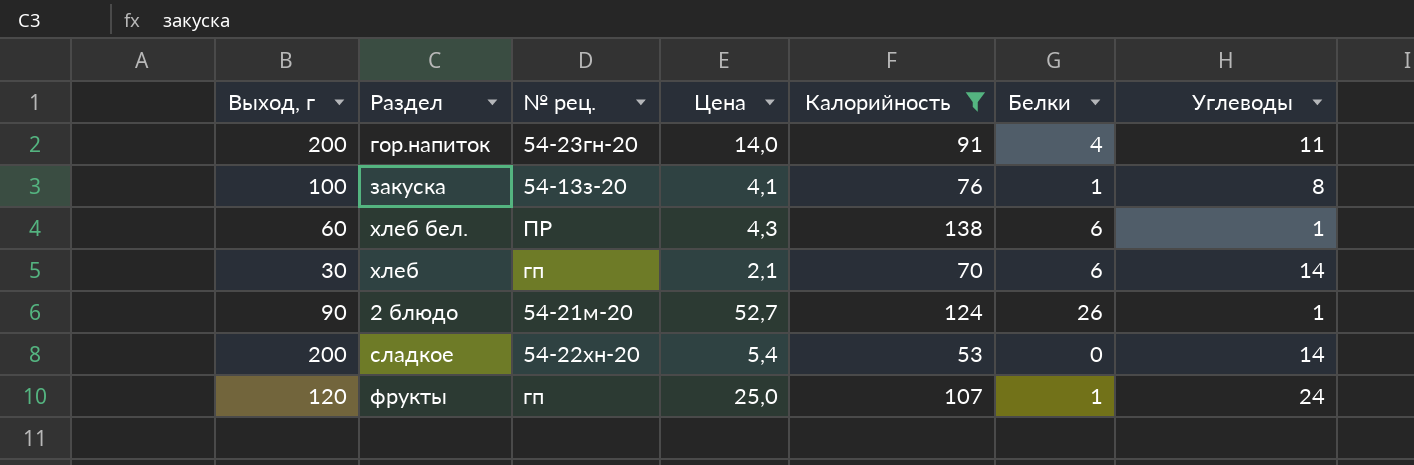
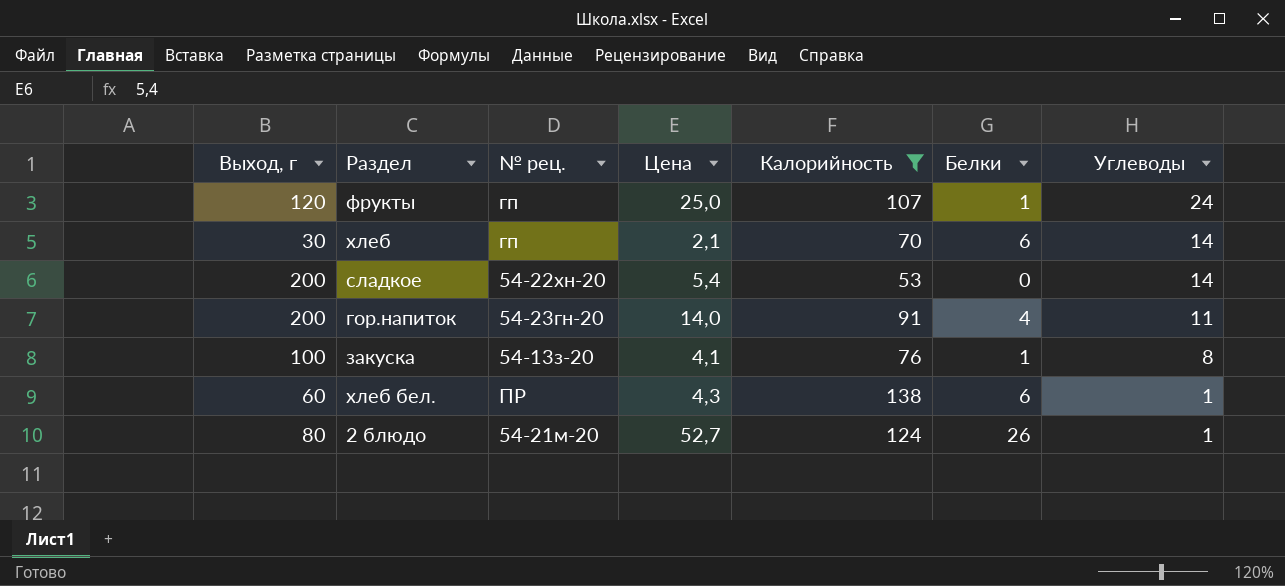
row order: none -> Углеводы descending
2 блюдо | Выход, г: 90 -> 80

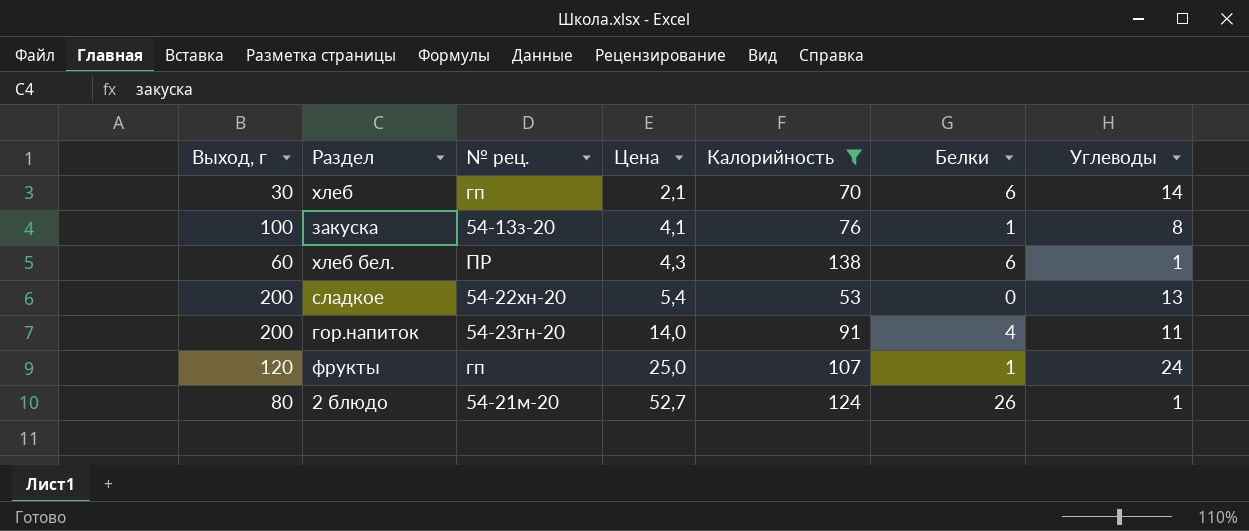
row order: Углеводы descending -> Цена ascending
сладкое | Углеводы: 14 -> 13

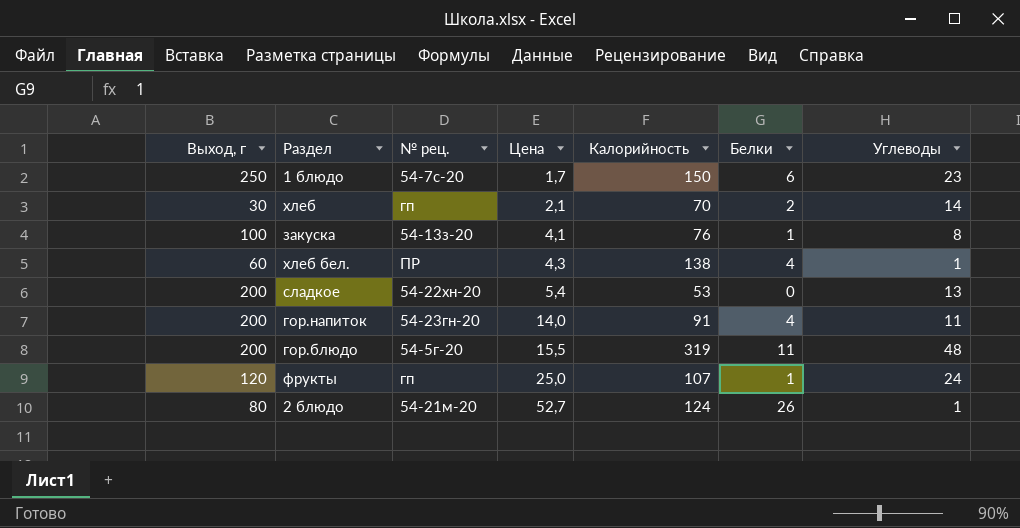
filter: Калорийность <= 138 -> none
хлеб | Белки: 6 -> 2
хлеб бел. | Белки: 6 -> 4

